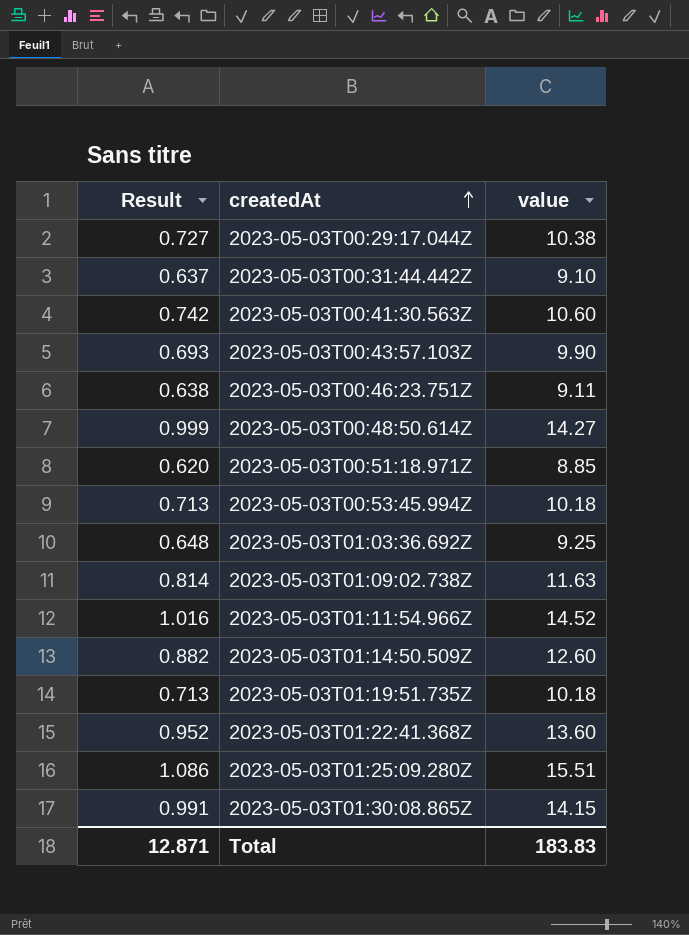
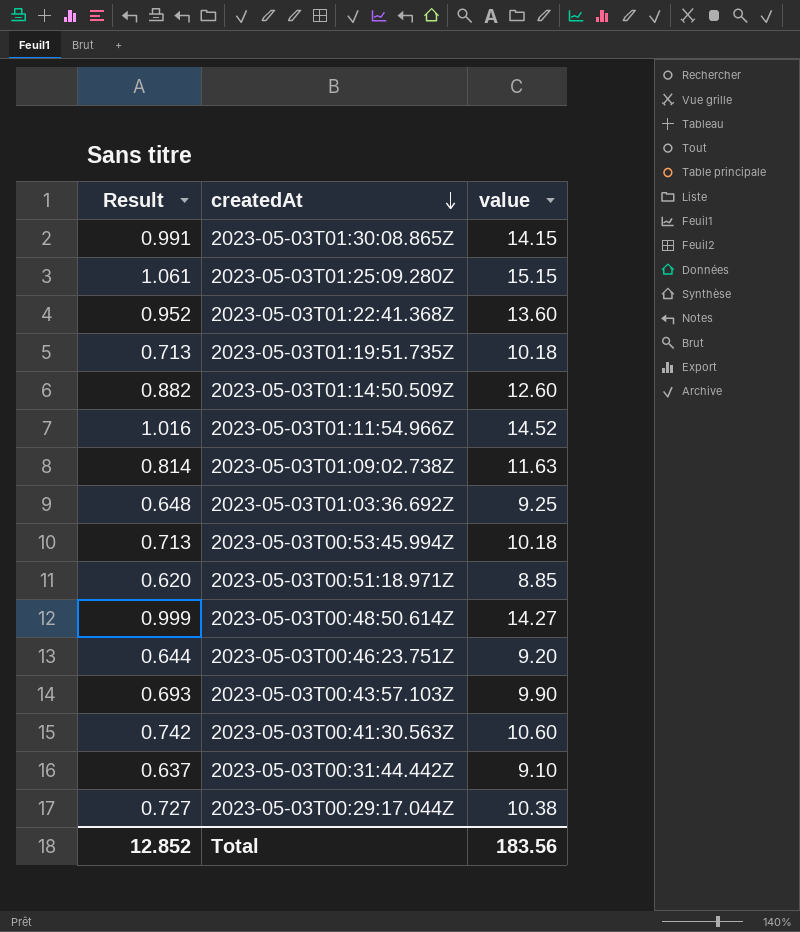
row order: createdAt ascending -> createdAt descending
2023-05-03T01:25:09.280Z | Result: 1.086 -> 1.061
2023-05-03T01:25:09.280Z | value: 15.51 -> 15.15
2023-05-03T00:46:23.751Z | Result: 0.638 -> 0.644
2023-05-03T00:46:23.751Z | value: 9.11 -> 9.20
Total | Result: 12.871 -> 12.852
Total | value: 183.83 -> 183.56

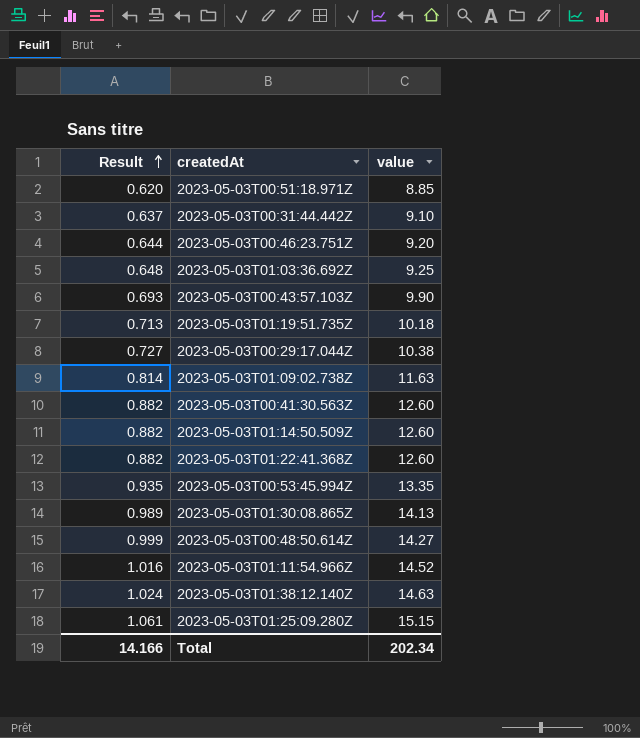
row order: createdAt descending -> Result ascending
2023-05-03T00:41:30.563Z | Result: 0.742 -> 0.882
2023-05-03T00:41:30.563Z | value: 10.60 -> 12.60
2023-05-03T01:22:41.368Z | Result: 0.952 -> 0.882
2023-05-03T01:22:41.368Z | value: 13.60 -> 12.60
2023-05-03T00:53:45.994Z | Result: 0.713 -> 0.935
2023-05-03T00:53:45.994Z | value: 10.18 -> 13.35
2023-05-03T01:30:08.865Z | Result: 0.991 -> 0.989
2023-05-03T01:30:08.865Z | value: 14.15 -> 14.13
row 2023-05-03T01:38:12.140Z: none -> 1.024 | 14.63
Total | Result: 12.852 -> 14.166
Total | value: 183.56 -> 202.34

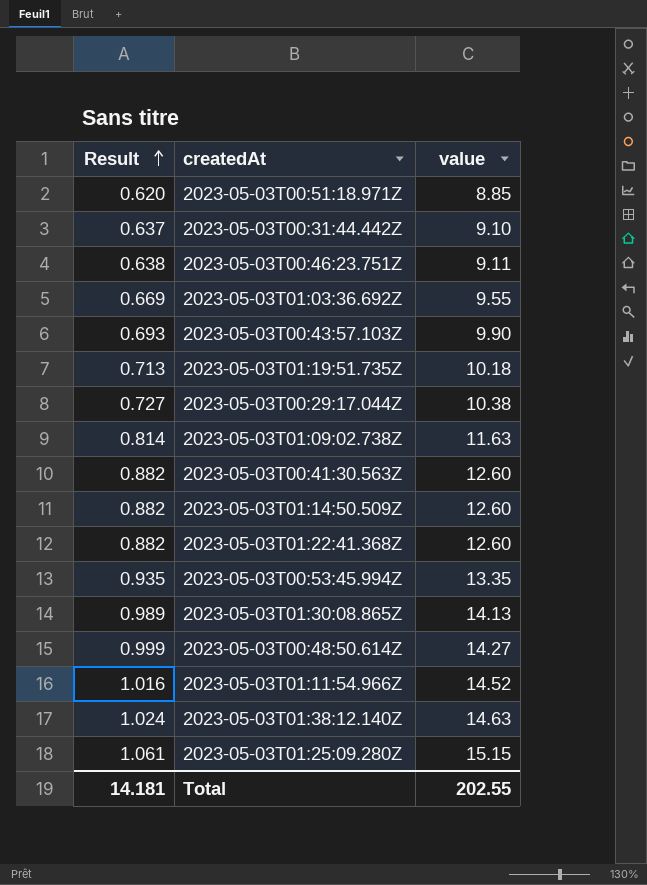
2023-05-03T00:46:23.751Z | Result: 0.644 -> 0.638
2023-05-03T00:46:23.751Z | value: 9.20 -> 9.11
2023-05-03T01:03:36.692Z | Result: 0.648 -> 0.669
2023-05-03T01:03:36.692Z | value: 9.25 -> 9.55
Total | Result: 14.166 -> 14.181
Total | value: 202.34 -> 202.55

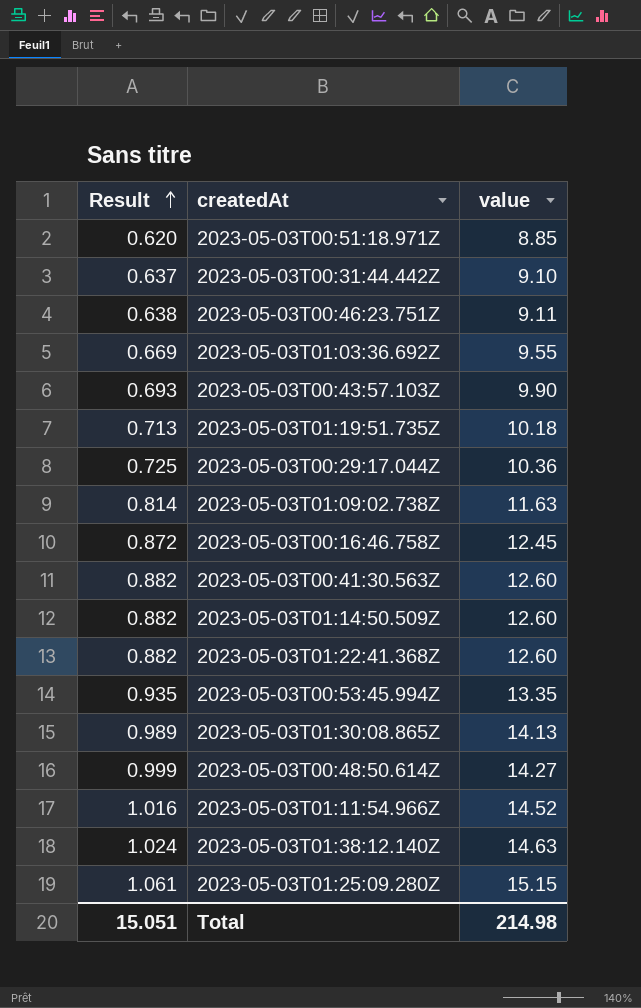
2023-05-03T00:29:17.044Z | Result: 0.727 -> 0.725
2023-05-03T00:29:17.044Z | value: 10.38 -> 10.36
row 2023-05-03T00:16:46.758Z: none -> 0.872 | 12.45
Total | Result: 14.181 -> 15.051
Total | value: 202.55 -> 214.98

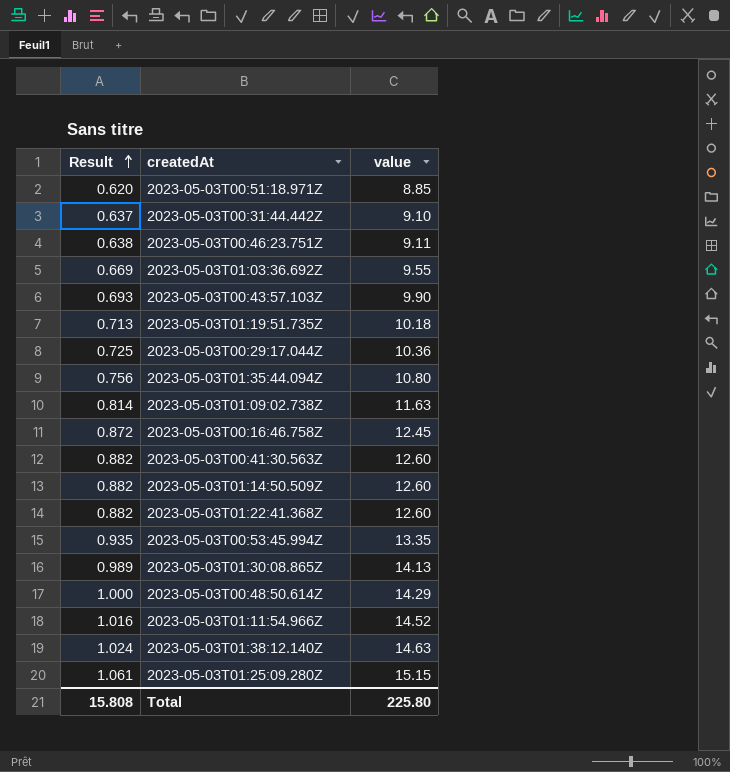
row 2023-05-03T01:35:44.094Z: none -> 0.756 | 10.80
2023-05-03T00:48:50.614Z | Result: 0.999 -> 1.000
2023-05-03T00:48:50.614Z | value: 14.27 -> 14.29
Total | Result: 15.051 -> 15.808
Total | value: 214.98 -> 225.80

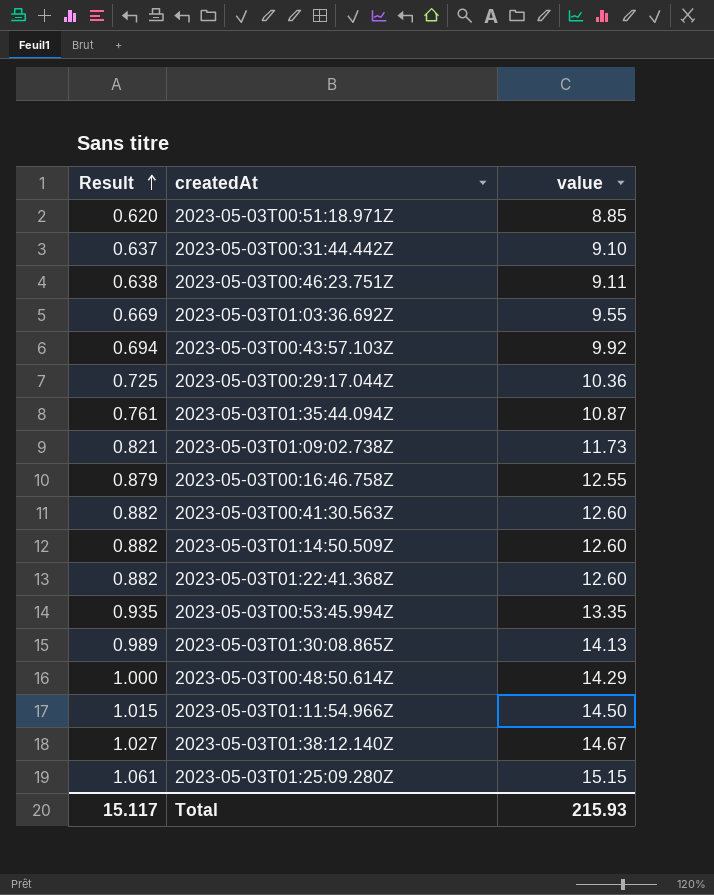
row 2023-05-03T01:19:51.735Z: 0.713 | 10.18 -> none
2023-05-03T00:43:57.103Z | Result: 0.693 -> 0.694
2023-05-03T00:43:57.103Z | value: 9.90 -> 9.92
2023-05-03T01:35:44.094Z | Result: 0.756 -> 0.761
2023-05-03T01:35:44.094Z | value: 10.80 -> 10.87
2023-05-03T01:09:02.738Z | Result: 0.814 -> 0.821
2023-05-03T01:09:02.738Z | value: 11.63 -> 11.73
2023-05-03T00:16:46.758Z | Result: 0.872 -> 0.879
2023-05-03T00:16:46.758Z | value: 12.45 -> 12.55
2023-05-03T01:11:54.966Z | Result: 1.016 -> 1.015
2023-05-03T01:11:54.966Z | value: 14.52 -> 14.50
2023-05-03T01:38:12.140Z | Result: 1.024 -> 1.027
2023-05-03T01:38:12.140Z | value: 14.63 -> 14.67
Total | Result: 15.808 -> 15.117
Total | value: 225.80 -> 215.93

